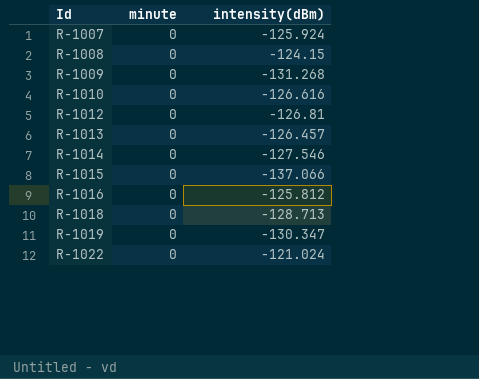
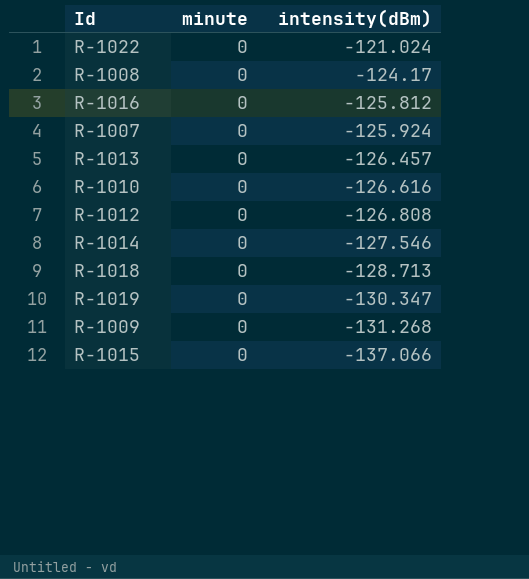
row order: Id ascending -> intensity(dBm) descending
R-1008 | intensity(dBm): -124.15 -> -124.17
R-1012 | intensity(dBm): -126.81 -> -126.808

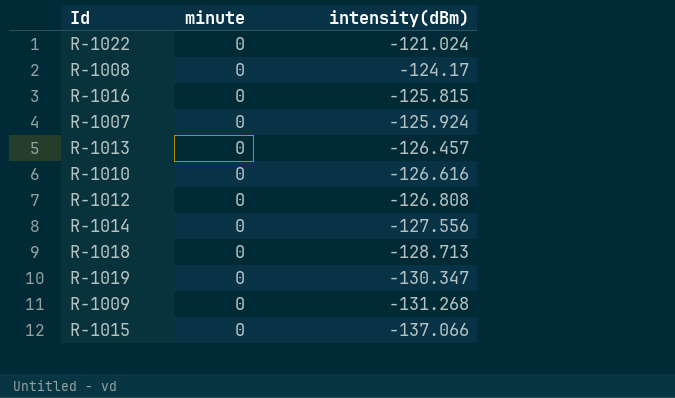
R-1016 | intensity(dBm): -125.812 -> -125.815
R-1014 | intensity(dBm): -127.546 -> -127.556

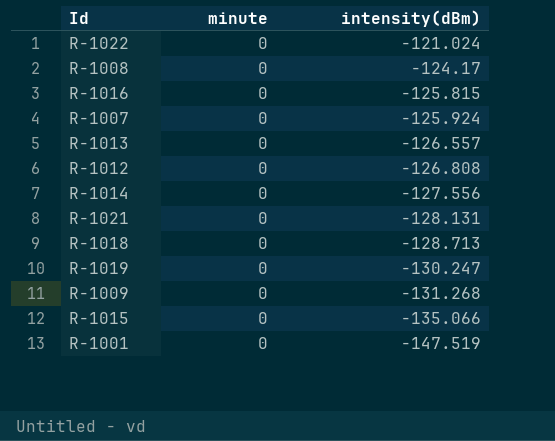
row R-1010: 0 | -126.616 -> none
R-1013 | intensity(dBm): -126.457 -> -126.557
row R-1021: none -> 0 | -128.131
R-1019 | intensity(dBm): -130.347 -> -130.247
R-1015 | intensity(dBm): -137.066 -> -135.066
row R-1001: none -> 0 | -147.519

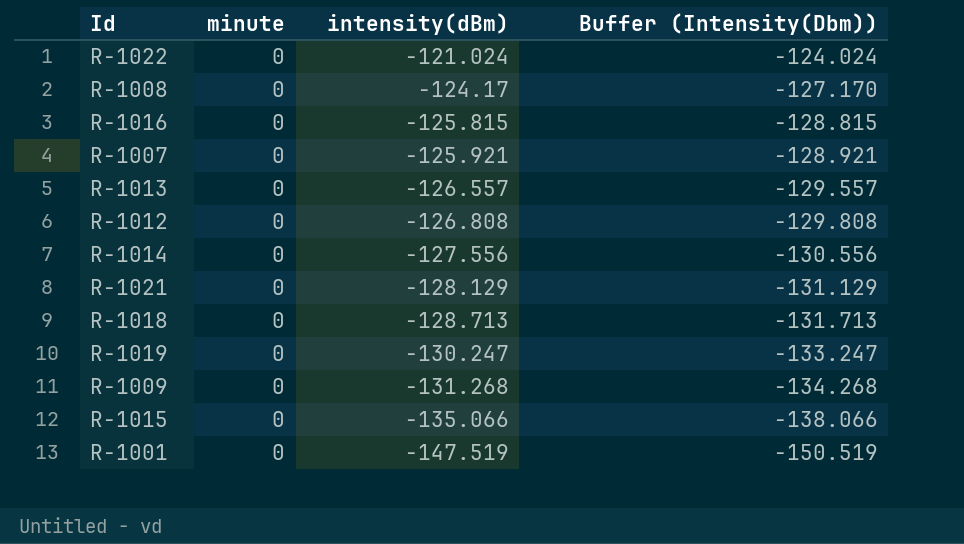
column Buffer (Intensity(Dbm)) | formula: none -> [intensity(dBm)] - 3
R-1007 | intensity(dBm): -125.924 -> -125.921
R-1021 | intensity(dBm): -128.131 -> -128.129

